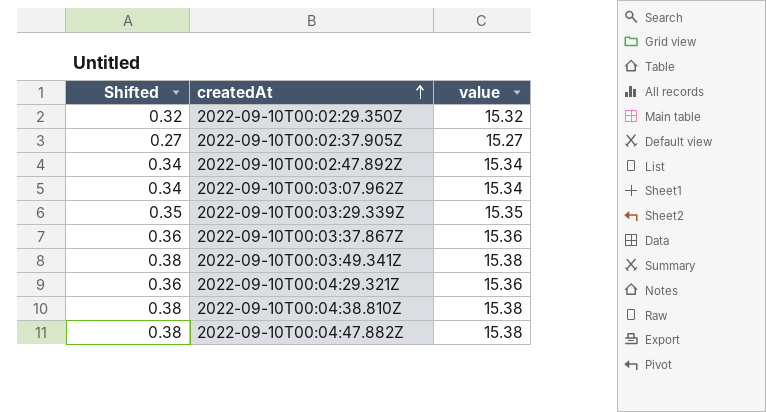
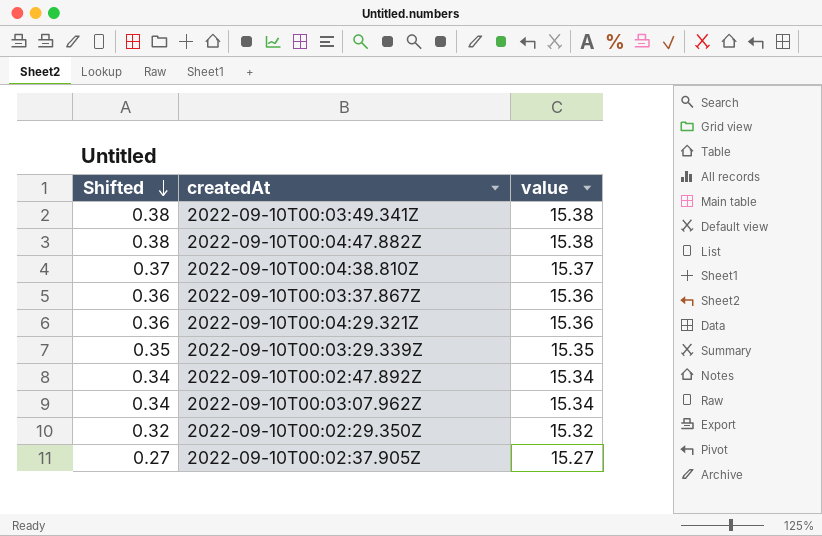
row order: createdAt ascending -> Shifted descending
2022-09-10T00:04:38.810Z | Shifted: 0.38 -> 0.37
2022-09-10T00:04:38.810Z | value: 15.38 -> 15.37

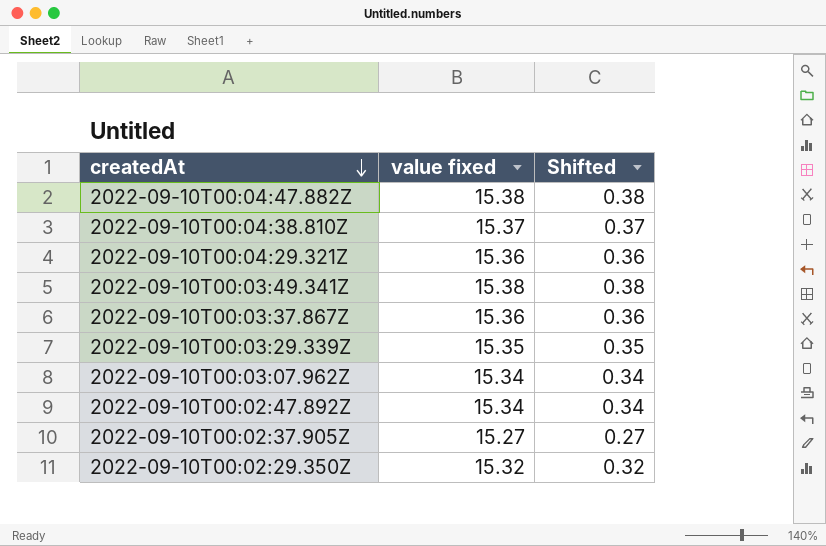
row order: Shifted descending -> createdAt descending
column name: value -> value fixed
column Shifted | position: 1 -> 3

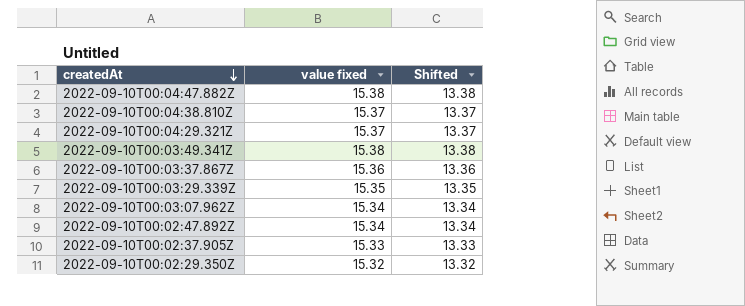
column Shifted | formula: [value fixed] - 15 -> [value fixed] - 2
2022-09-10T00:04:29.321Z | value fixed: 15.36 -> 15.37
2022-09-10T00:02:37.905Z | value fixed: 15.27 -> 15.33

